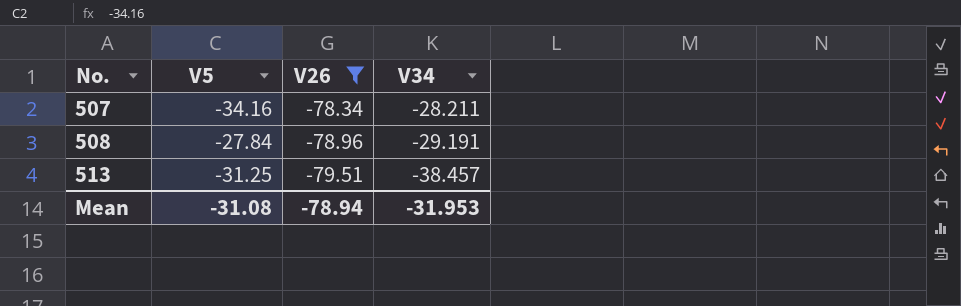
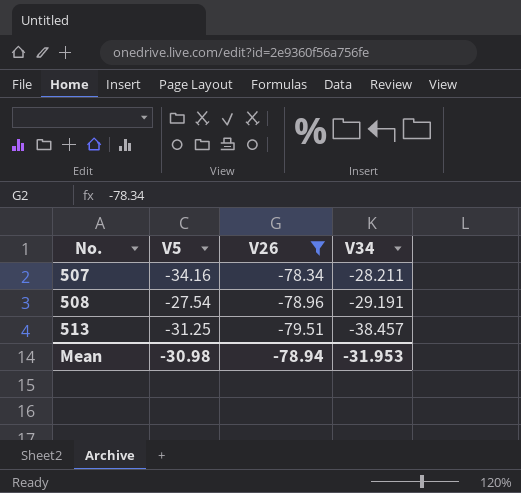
508 | V5: -27.84 -> -27.54
Mean | V5: -31.08 -> -30.98

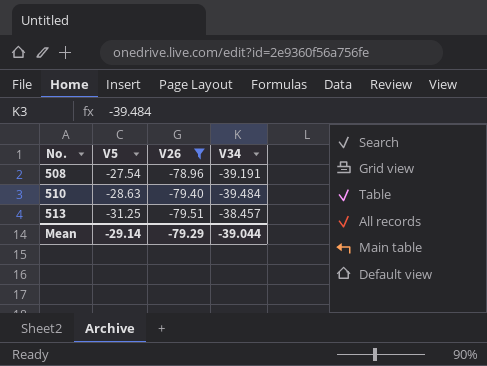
row 507: -34.16 | -78.34 | -28.211 -> none
508 | V34: -29.191 -> -39.191
row 510: none -> -28.63 | -79.40 | -39.484
Mean | V5: -30.98 -> -29.14
Mean | V26: -78.94 -> -79.29
Mean | V34: -31.953 -> -39.044

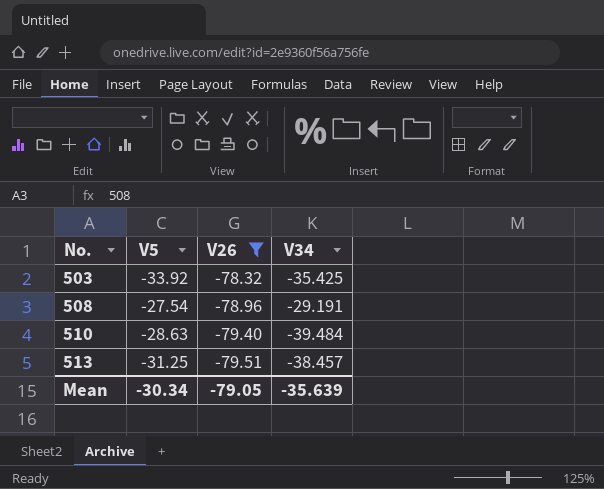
row 503: none -> -33.92 | -78.32 | -35.425
508 | V34: -39.191 -> -29.191
Mean | V5: -29.14 -> -30.34
Mean | V26: -79.29 -> -79.05
Mean | V34: -39.044 -> -35.639

